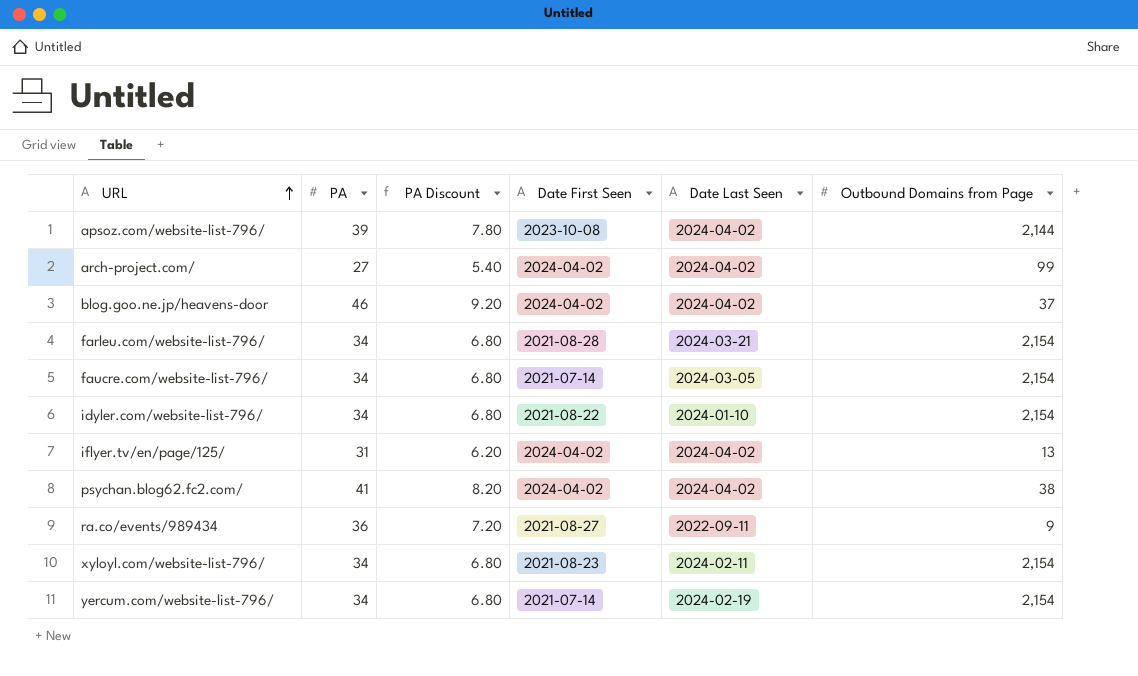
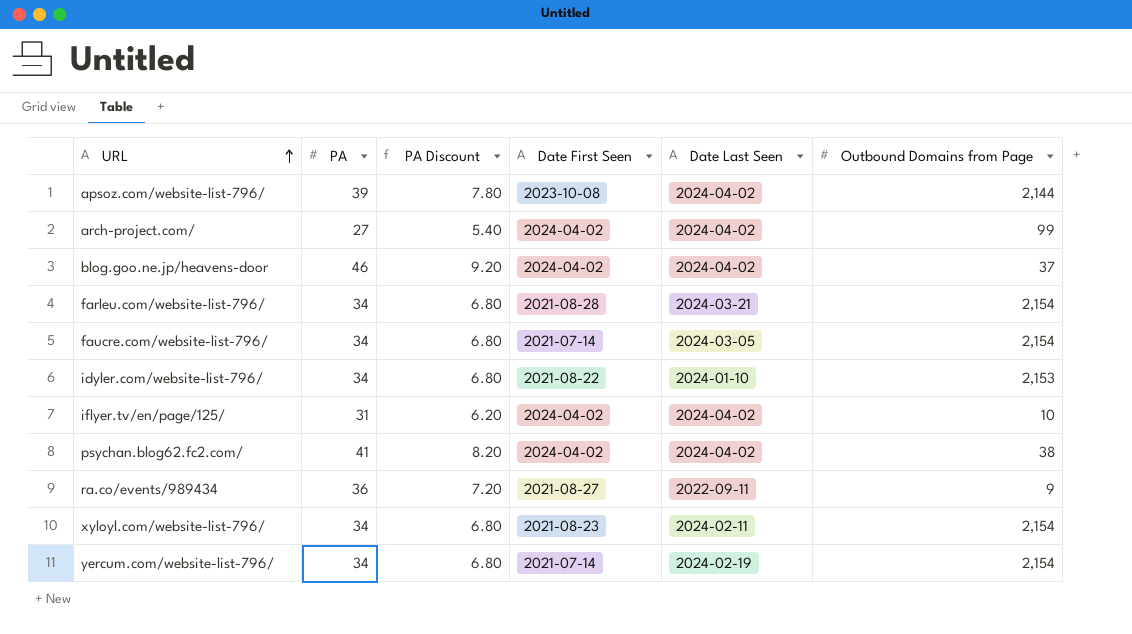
idyler.com/website-list-796/ | Outbound Domains from Page: 2,154 -> 2,153
iflyer.tv/en/page/125/ | Outbound Domains from Page: 13 -> 10

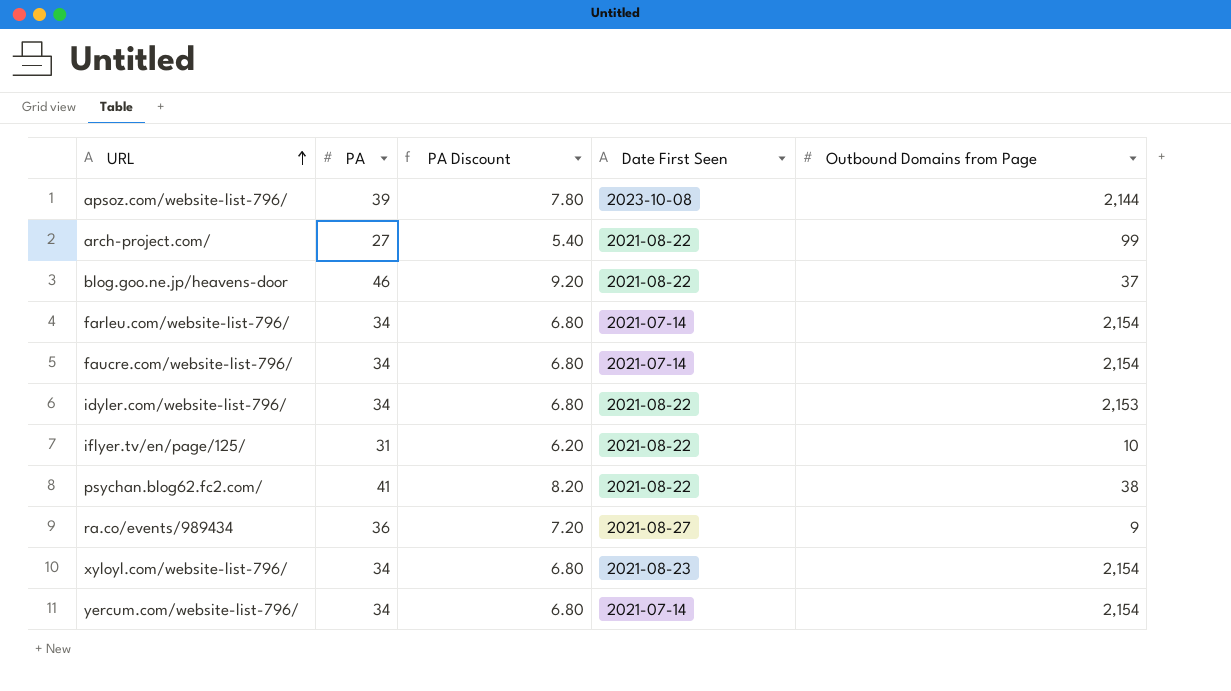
column Date Last Seen | position: 5 -> none
arch-project.com/ | Date First Seen: 2024-04-02 -> 2021-08-22
blog.goo.ne.jp/heavens-door | Date First Seen: 2024-04-02 -> 2021-08-22
farleu.com/website-list-796/ | Date First Seen: 2021-08-28 -> 2021-07-14
iflyer.tv/en/page/125/ | Date First Seen: 2024-04-02 -> 2021-08-22
psychan.blog62.fc2.com/ | Date First Seen: 2024-04-02 -> 2021-08-22

